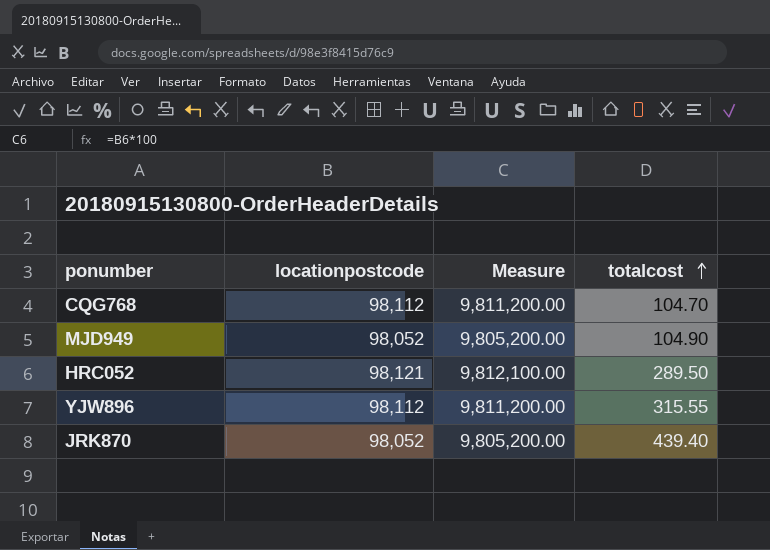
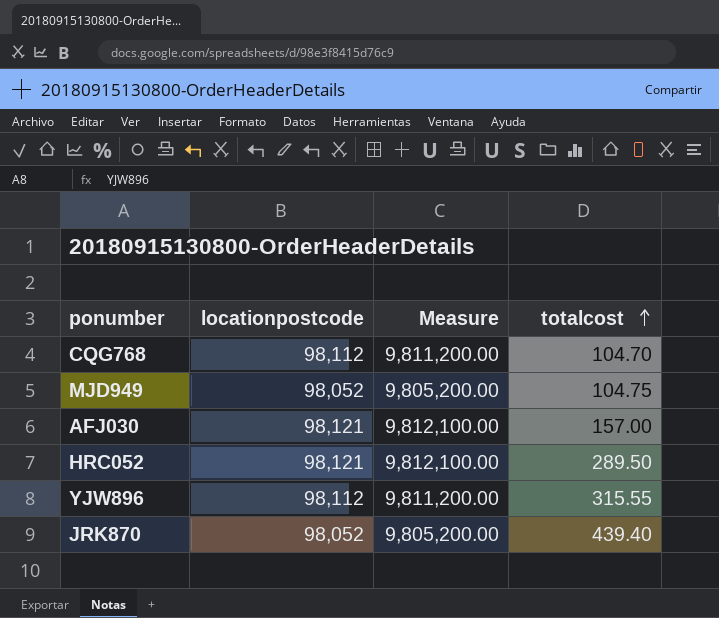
MJD949 | totalcost: 104.90 -> 104.75
row AFJ030: none -> 98,121 | 9,812,100.00 | 157.00

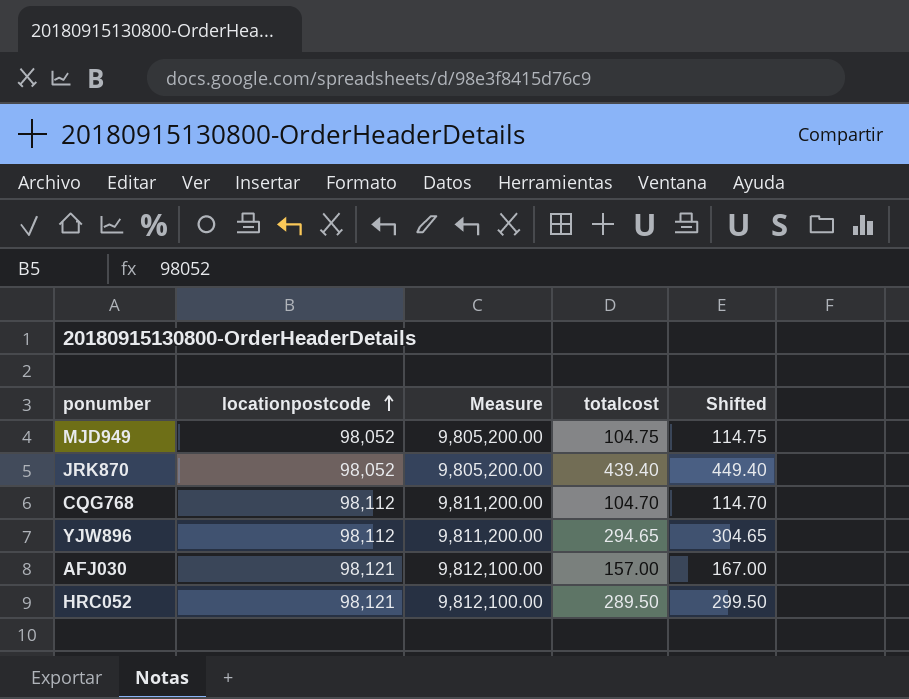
row order: totalcost ascending -> locationpostcode ascending
column Shifted | formula: none -> [totalcost] + 10
YJW896 | totalcost: 315.55 -> 294.65

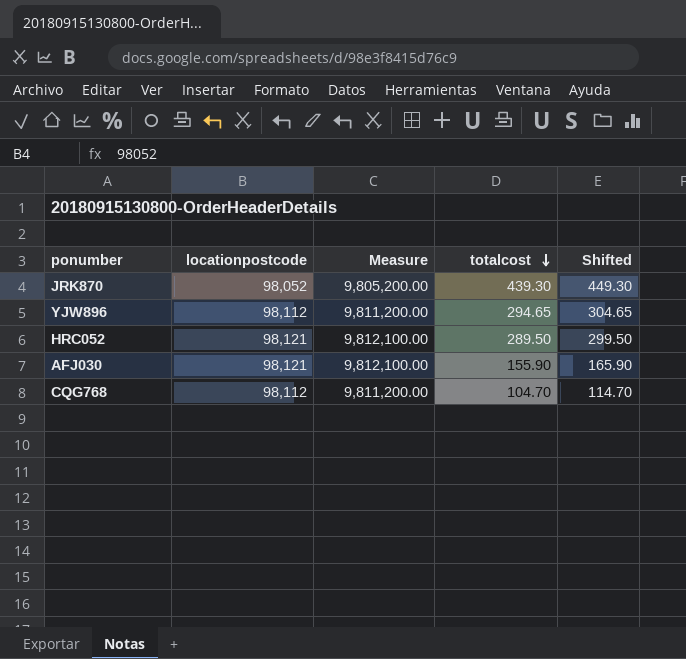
row order: locationpostcode ascending -> totalcost descending
row MJD949: 98,052 | 9,805,200.00 | 104.75 | 114.75 -> none
JRK870 | totalcost: 439.40 -> 439.30
JRK870 | Shifted: 449.40 -> 449.30
AFJ030 | totalcost: 157.00 -> 155.90
AFJ030 | Shifted: 167.00 -> 165.90

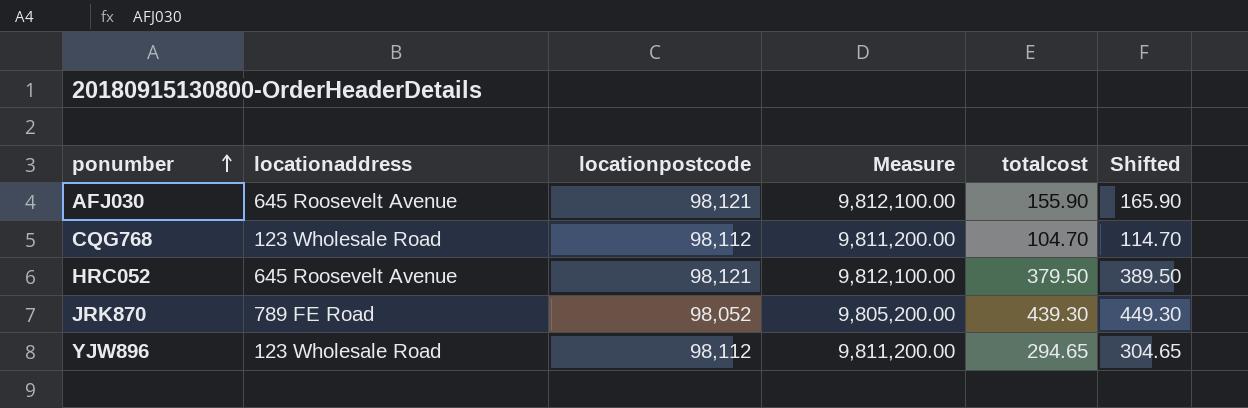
row order: totalcost descending -> ponumber ascending
column locationaddress | position: none -> 2
HRC052 | totalcost: 289.50 -> 379.50
HRC052 | Shifted: 299.50 -> 389.50

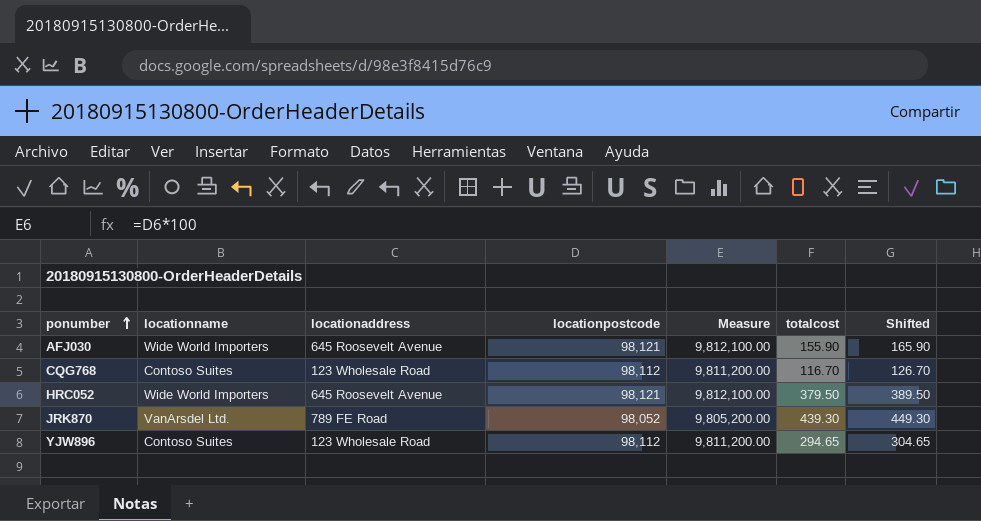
column locationname | position: none -> 2
CQG768 | totalcost: 104.70 -> 116.70
CQG768 | Shifted: 114.70 -> 126.70

